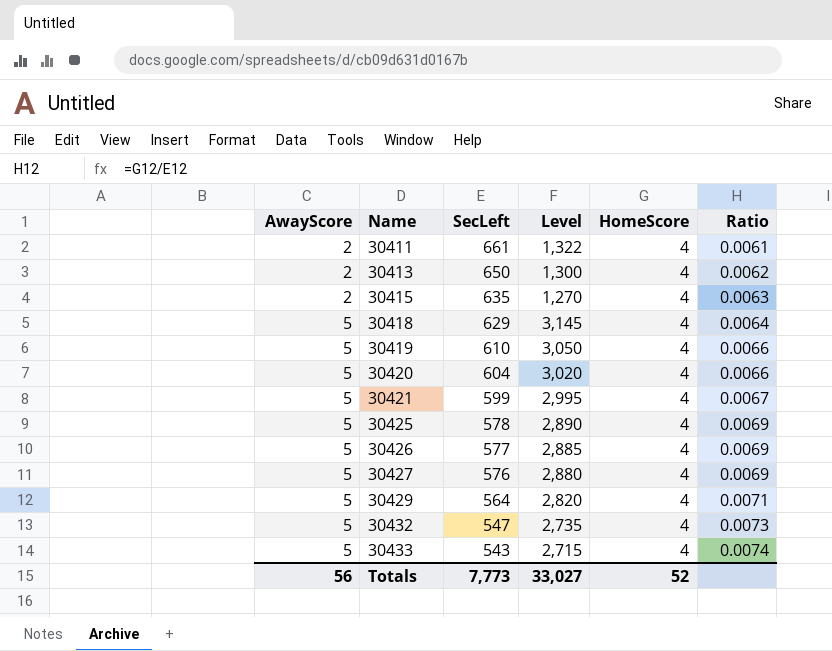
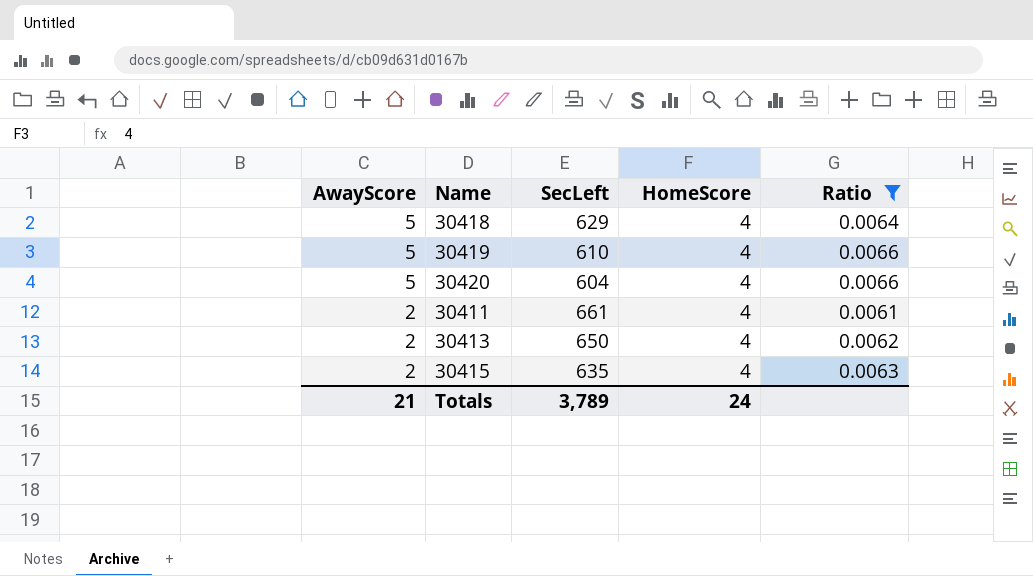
filter: none -> Ratio <= 0.0066
row order: AwayScore ascending -> AwayScore descending
column Level | formula: [AwayScore] * [SecLeft] -> none
Totals | AwayScore: 56 -> 21
Totals | SecLeft: 7,773 -> 3,789
Totals | HomeScore: 52 -> 24

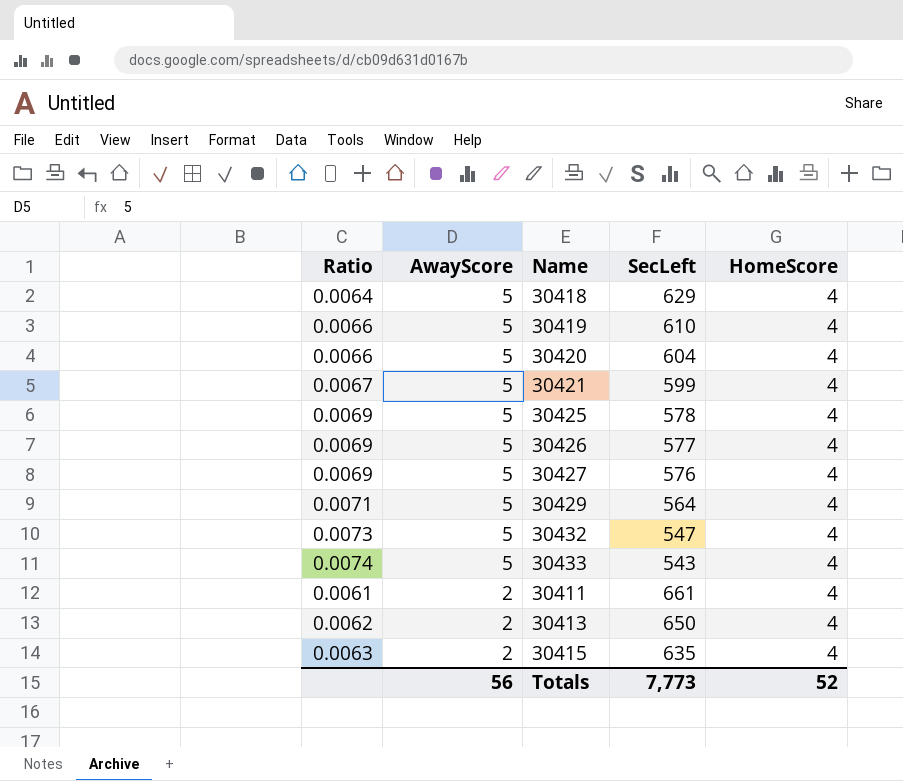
filter: Ratio <= 0.0066 -> none
column Ratio | position: 5 -> 1
Totals | AwayScore: 21 -> 56
Totals | SecLeft: 3,789 -> 7,773
Totals | HomeScore: 24 -> 52

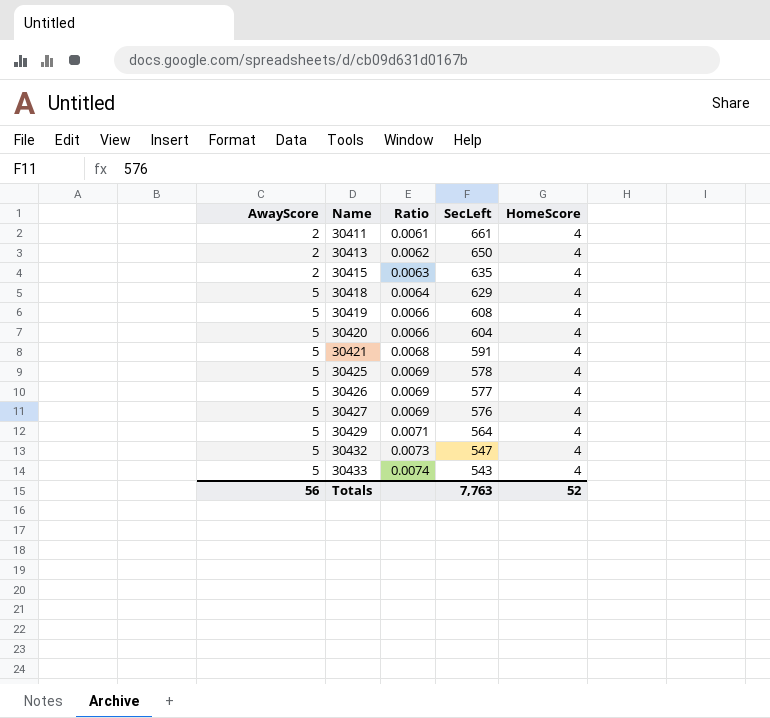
row order: AwayScore descending -> AwayScore ascending
column Ratio | position: 1 -> 3
30419 | SecLeft: 610 -> 608
30421 | Ratio: 0.0067 -> 0.0068
30421 | SecLeft: 599 -> 591
Totals | SecLeft: 7,773 -> 7,763

